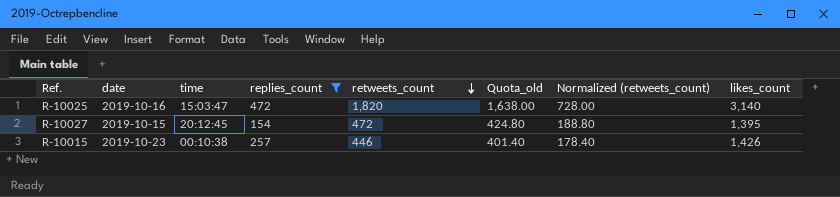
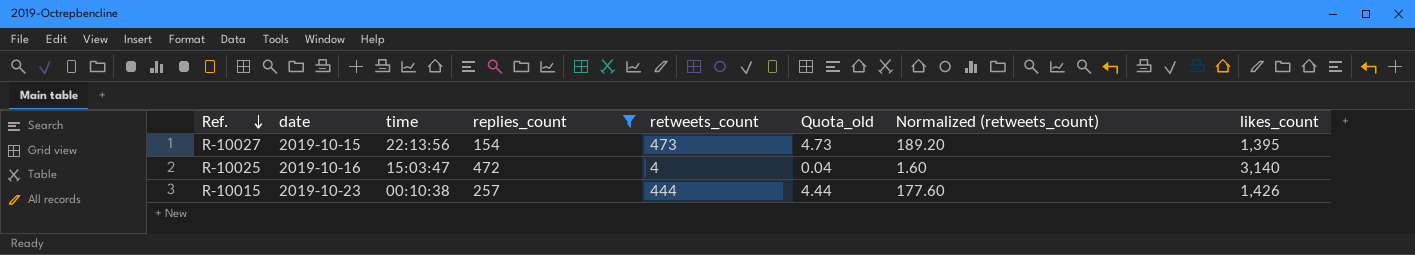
row order: retweets_count descending -> Ref. descending
column Quota_old | formula: [retweets_count] * 0.9 -> [retweets_count] * 0.01
R-10027 | time: 20:12:45 -> 22:13:56
R-10027 | retweets_count: 472 -> 473
R-10027 | Normalized (retweets_count): 188.80 -> 189.20
R-10025 | retweets_count: 1,820 -> 4
R-10025 | Normalized (retweets_count): 728.00 -> 1.60
R-10015 | retweets_count: 446 -> 444
R-10015 | Normalized (retweets_count): 178.40 -> 177.60

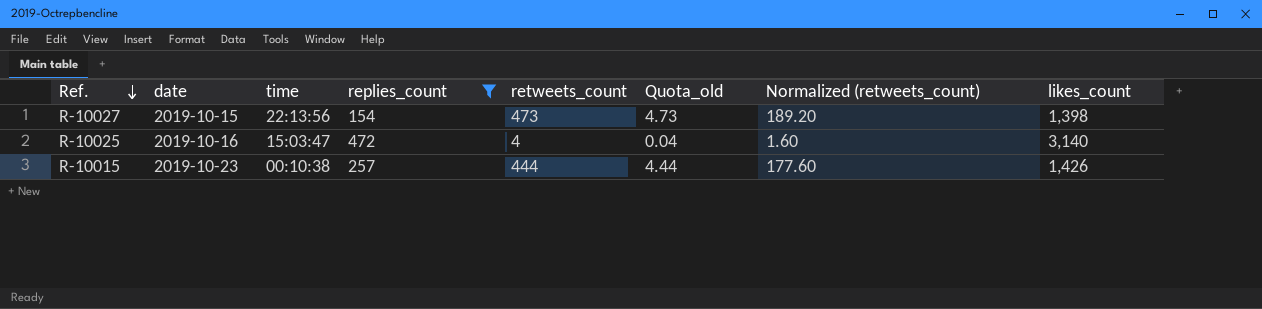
R-10027 | likes_count: 1,395 -> 1,398

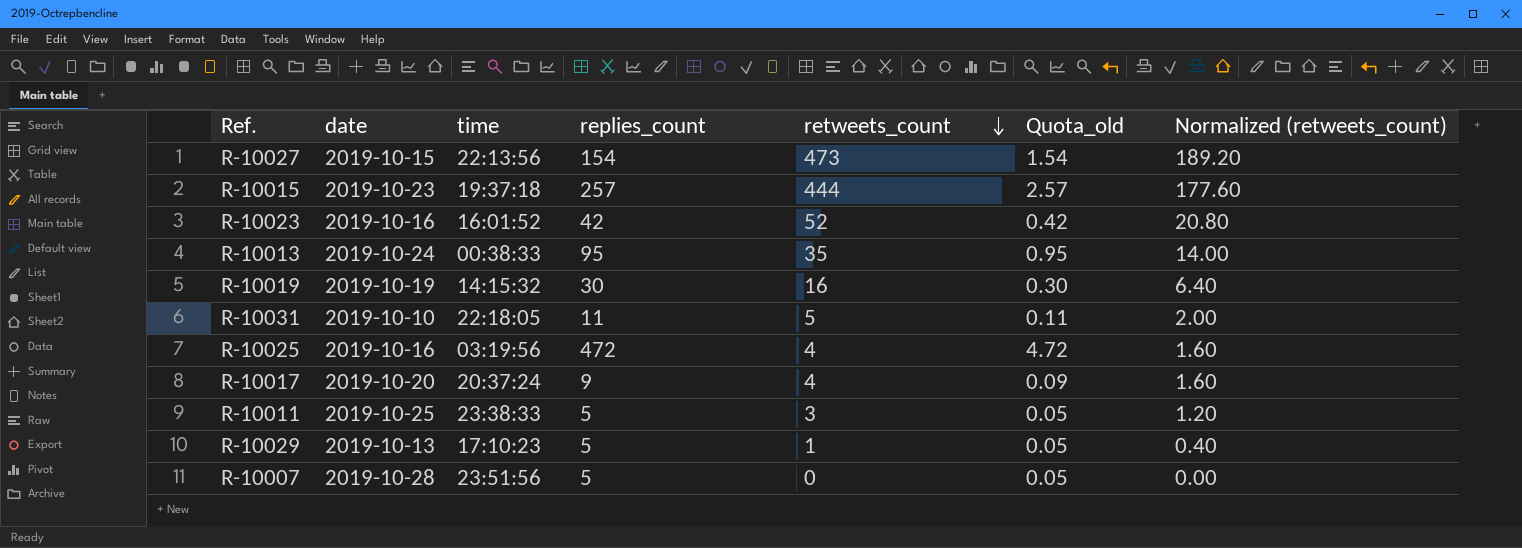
filter: replies_count >= 154 -> none
row order: Ref. descending -> retweets_count descending
column likes_count | position: 8 -> none
column Quota_old | formula: [retweets_count] * 0.01 -> [replies_count] * 0.01
R-10015 | time: 00:10:38 -> 19:37:18
R-10025 | time: 15:03:47 -> 03:19:56

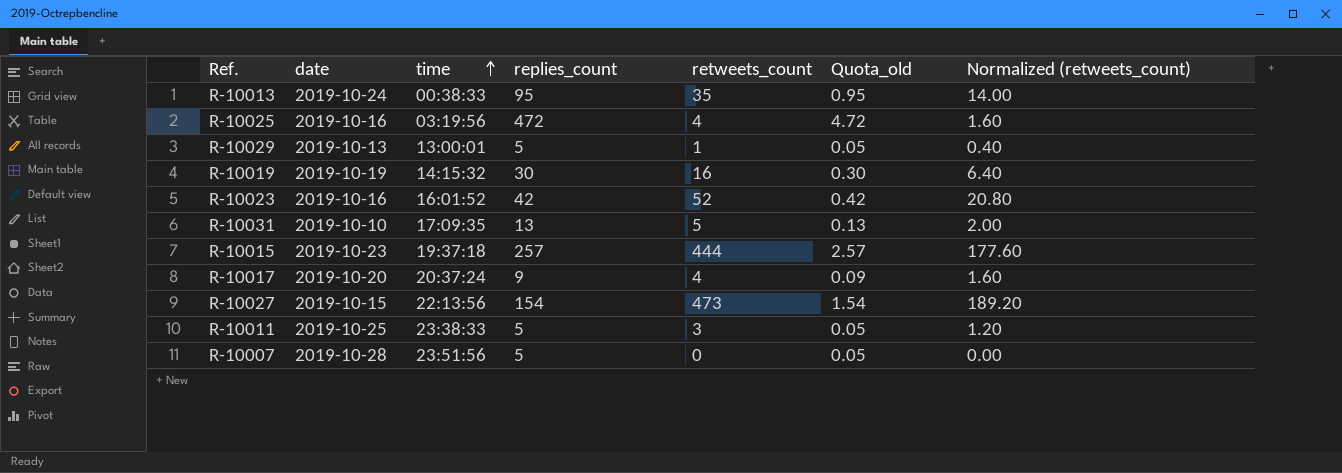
row order: retweets_count descending -> time ascending
R-10029 | time: 17:10:23 -> 13:00:01
R-10031 | time: 22:18:05 -> 17:09:35
R-10031 | replies_count: 11 -> 13
R-10031 | Quota_old: 0.11 -> 0.13

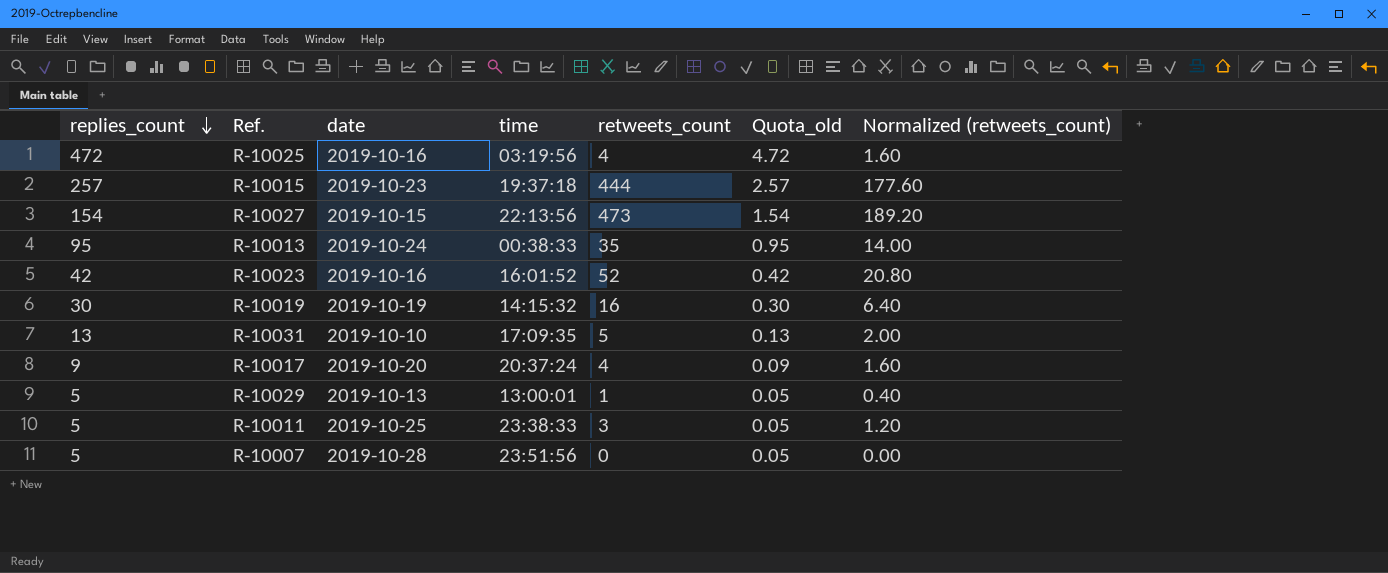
row order: time ascending -> replies_count descending
column replies_count | position: 4 -> 1

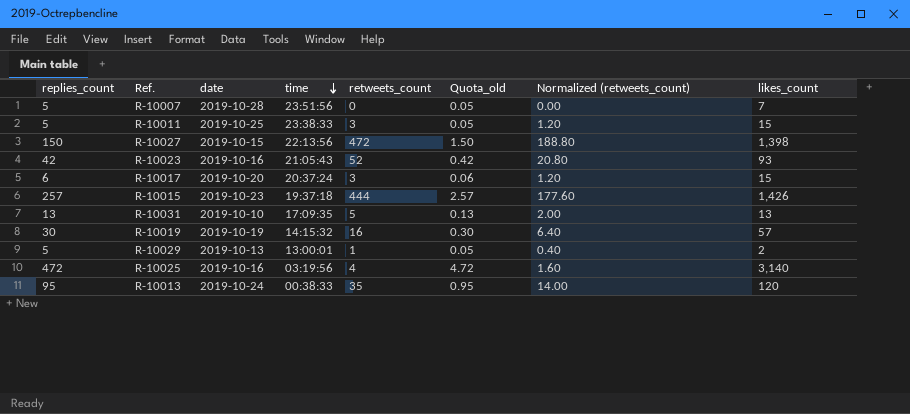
row order: replies_count descending -> time descending
column likes_count | position: none -> 8
R-10027 | replies_count: 154 -> 150
R-10027 | retweets_count: 473 -> 472
R-10027 | Quota_old: 1.54 -> 1.50
R-10027 | Normalized (retweets_count): 189.20 -> 188.80
R-10023 | time: 16:01:52 -> 21:05:43
R-10017 | replies_count: 9 -> 6
R-10017 | retweets_count: 4 -> 3
R-10017 | Quota_old: 0.09 -> 0.06
R-10017 | Normalized (retweets_count): 1.60 -> 1.20

